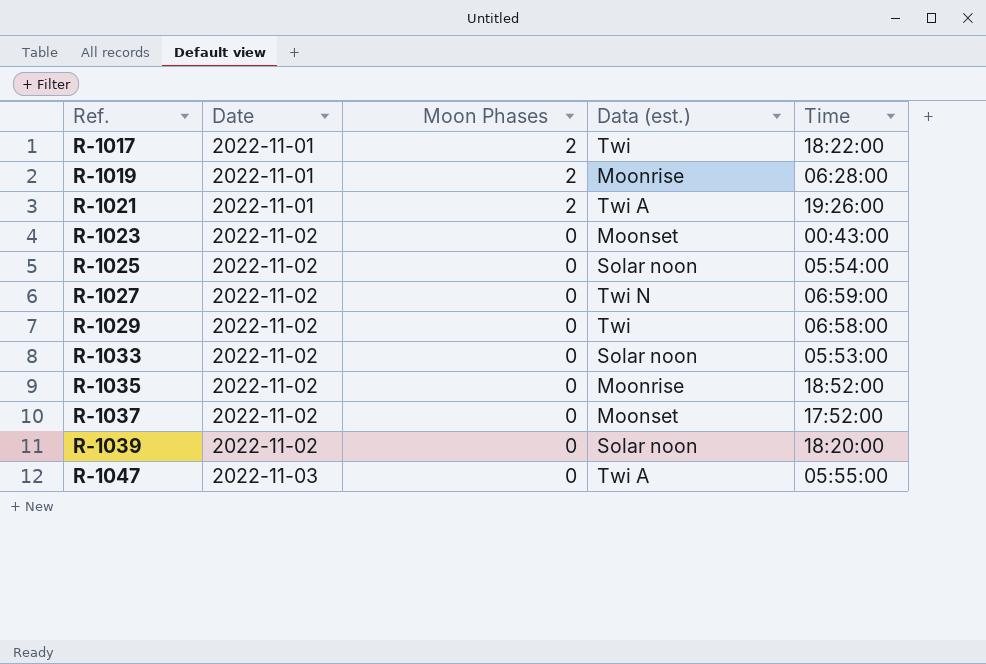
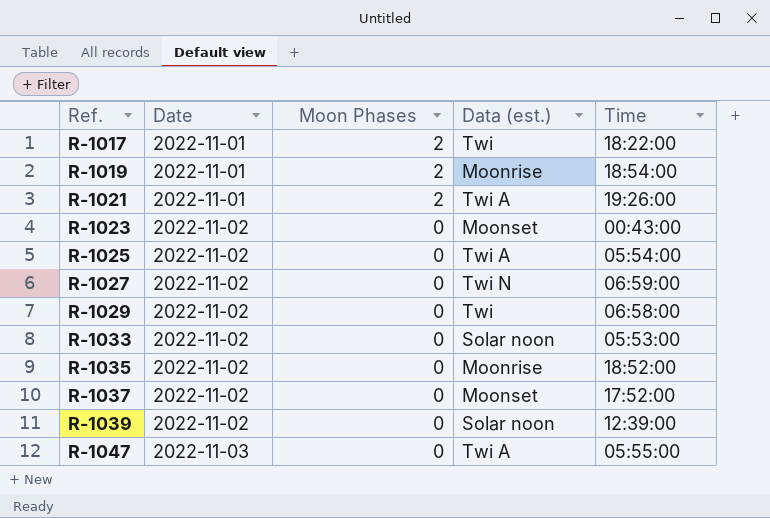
R-1019 | Time: 06:28:00 -> 18:54:00
R-1025 | Data (est.): Solar noon -> Twi A
R-1039 | Time: 18:20:00 -> 12:39:00

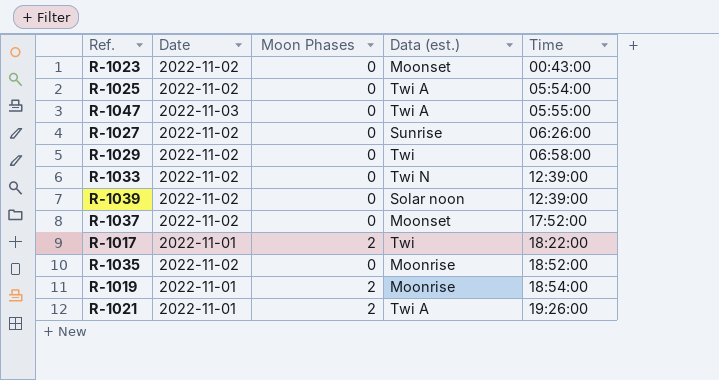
row order: Ref. ascending -> Time ascending
R-1027 | Data (est.): Twi N -> Sunrise
R-1027 | Time: 06:59:00 -> 06:26:00
R-1033 | Data (est.): Solar noon -> Twi N
R-1033 | Time: 05:53:00 -> 12:39:00

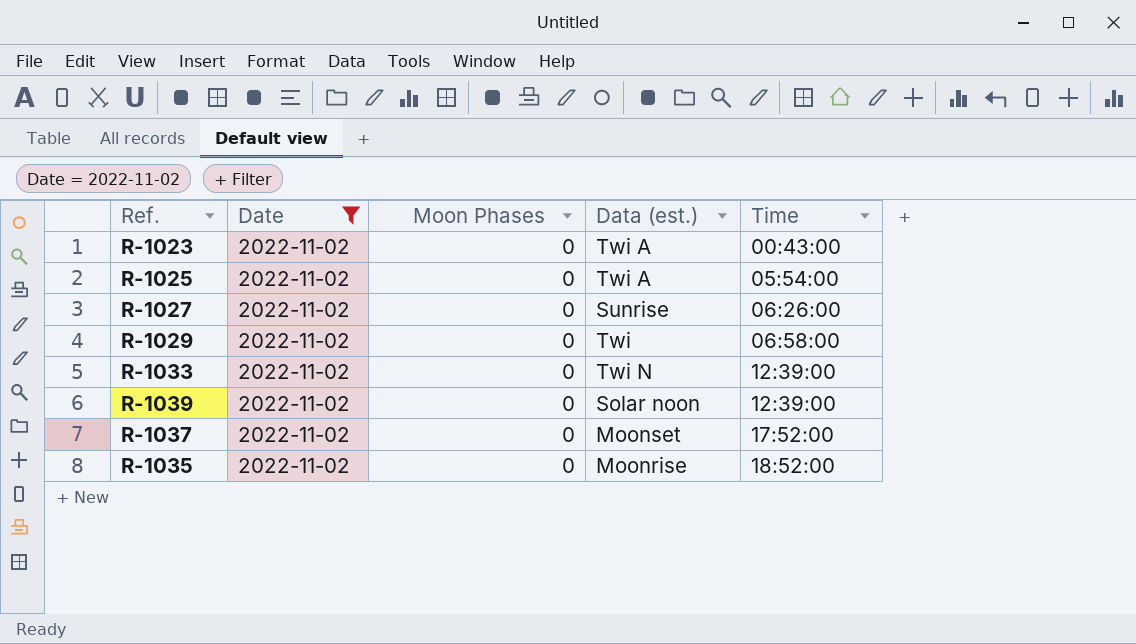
filter: none -> Date = 2022-11-02
R-1023 | Data (est.): Moonset -> Twi A

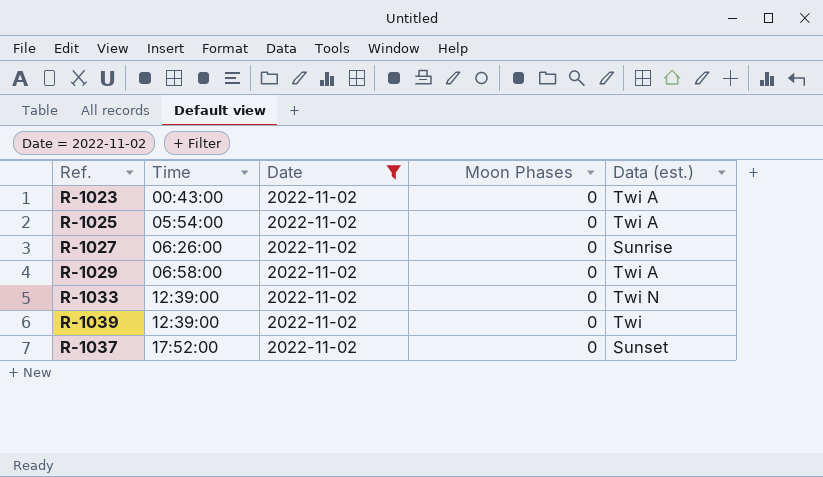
column Time | position: 5 -> 2
row R-1035: 2022-11-02 | 0 | Moonrise | 18:52:00 -> none
R-1029 | Data (est.): Twi -> Twi A
R-1039 | Data (est.): Solar noon -> Twi
R-1037 | Data (est.): Moonset -> Sunset

